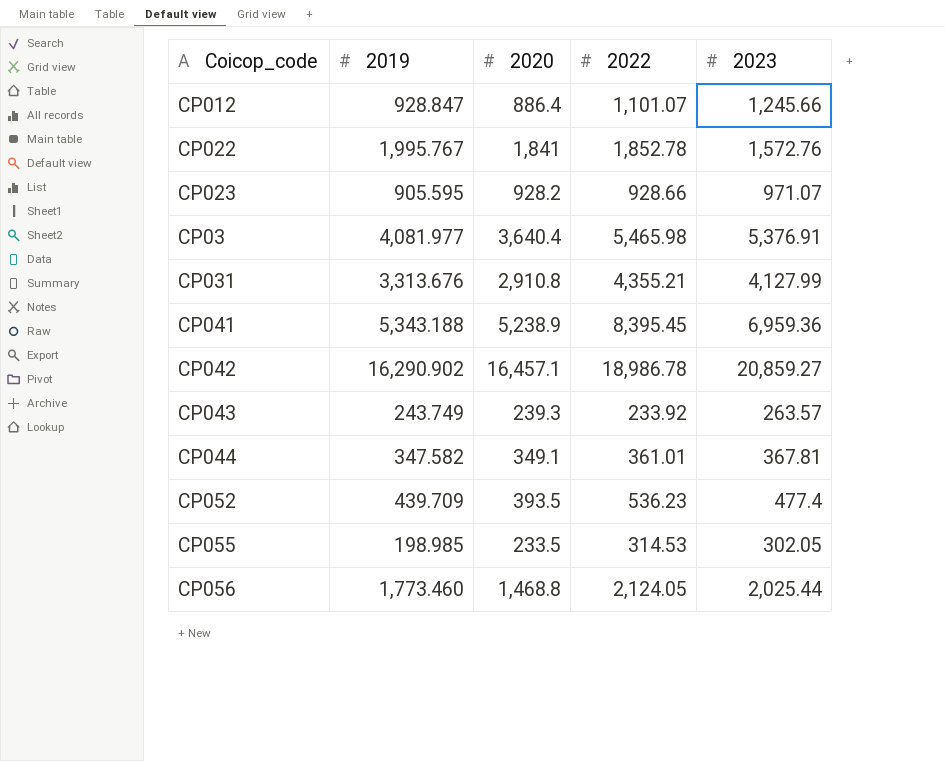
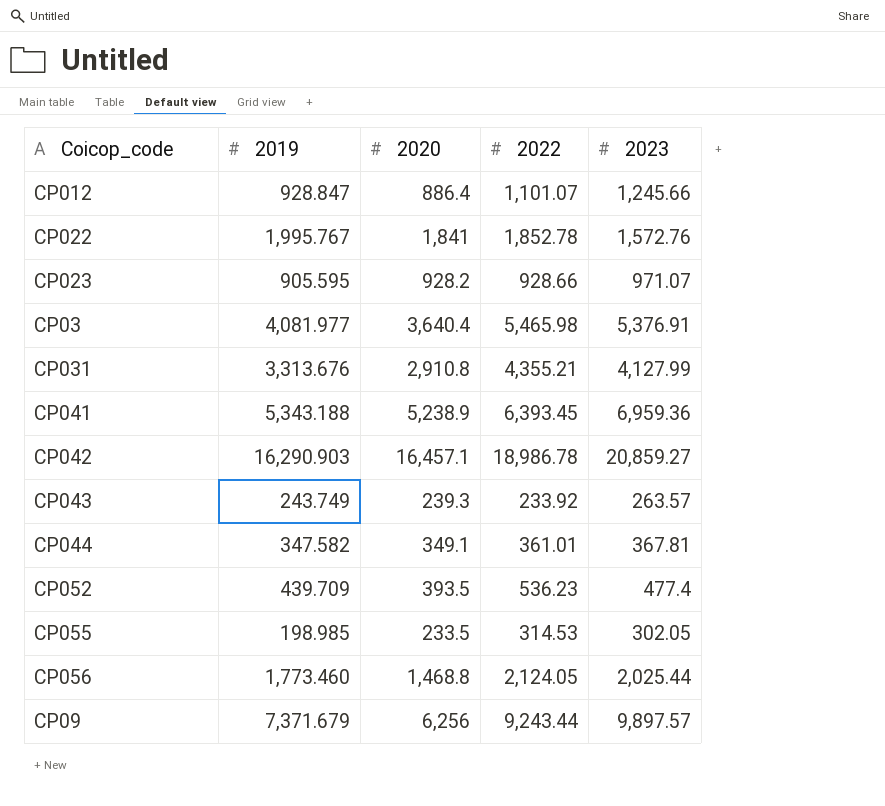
CP041 | 2022: 8,395.45 -> 6,393.45
CP042 | 2019: 16,290.902 -> 16,290.903
row CP09: none -> 7,371.679 | 6,256 | 9,243.44 | 9,897.57

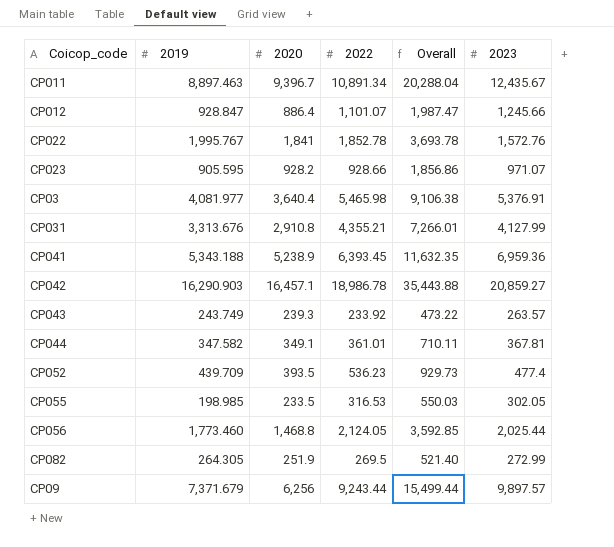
column Overall | formula: none -> [2020] + [2022]
row CP011: none -> 8,897.463 | 9,396.7 | 10,891.34 | 20,288.04 | 12,435.67
CP055 | 2022: 314.53 -> 316.53
row CP082: none -> 264.305 | 251.9 | 269.5 | 521.40 | 272.99

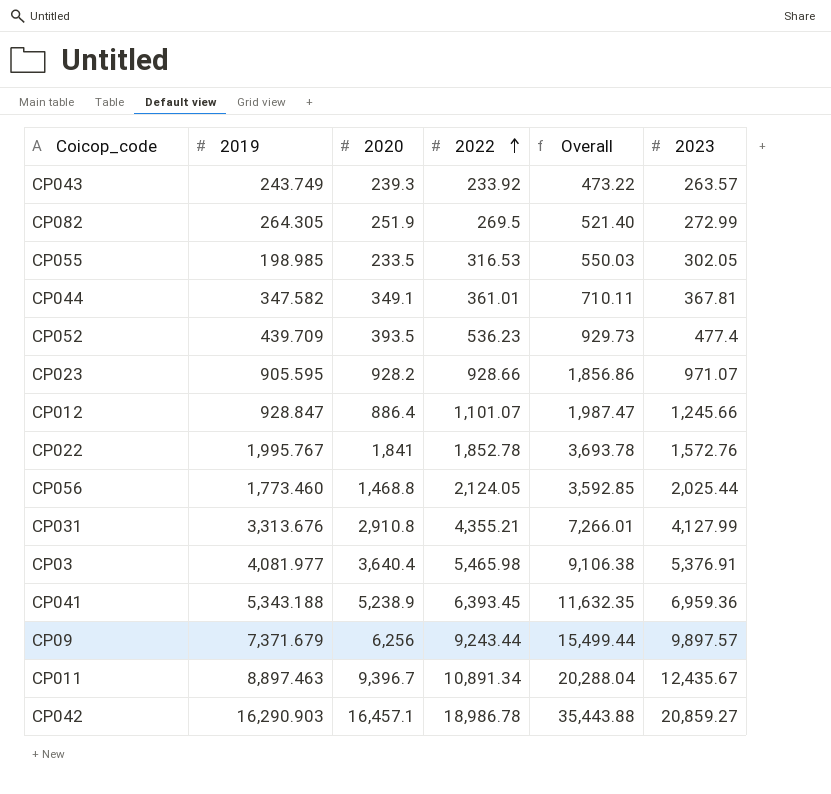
row order: none -> 2022 ascending

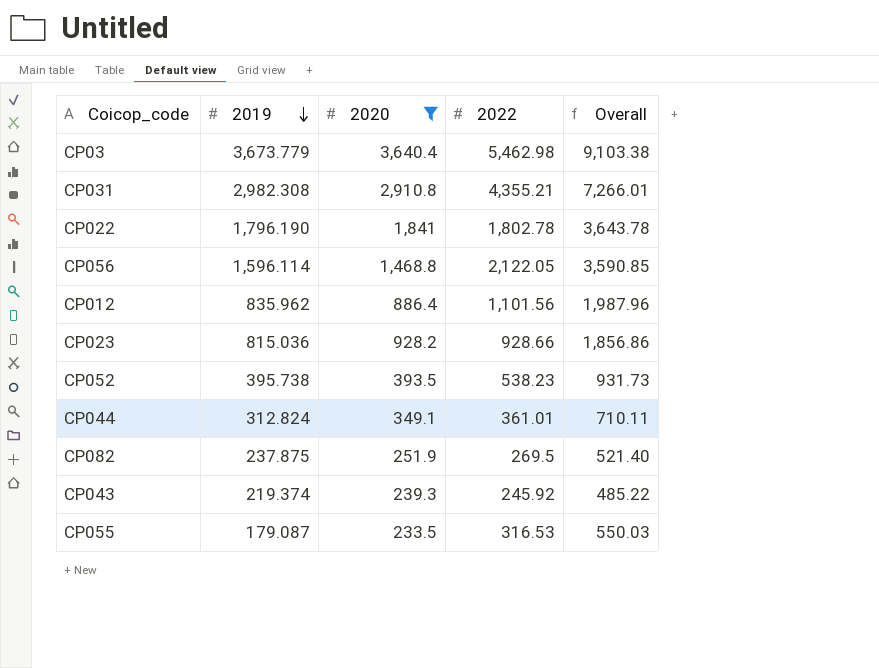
filter: none -> 2020 <= 3,640.4
row order: 2022 ascending -> 2019 descending
column 2023 | position: 6 -> none
CP03 | 2019: 4,081.977 -> 3,673.779
CP03 | 2022: 5,465.98 -> 5,462.98
CP03 | Overall: 9,106.38 -> 9,103.38
CP031 | 2019: 3,313.676 -> 2,982.308
CP022 | 2019: 1,995.767 -> 1,796.190
CP022 | 2022: 1,852.78 -> 1,802.78
CP022 | Overall: 3,693.78 -> 3,643.78
CP056 | 2019: 1,773.460 -> 1,596.114
CP056 | 2022: 2,124.05 -> 2,122.05
CP056 | Overall: 3,592.85 -> 3,590.85
CP012 | 2019: 928.847 -> 835.962
CP012 | 2022: 1,101.07 -> 1,101.56
CP012 | Overall: 1,987.47 -> 1,987.96
CP023 | 2019: 905.595 -> 815.036
CP052 | 2019: 439.709 -> 395.738
CP052 | 2022: 536.23 -> 538.23
CP052 | Overall: 929.73 -> 931.73
CP044 | 2019: 347.582 -> 312.824
CP082 | 2019: 264.305 -> 237.875
CP043 | 2019: 243.749 -> 219.374
CP043 | 2022: 233.92 -> 245.92
CP043 | Overall: 473.22 -> 485.22
CP055 | 2019: 198.985 -> 179.087

